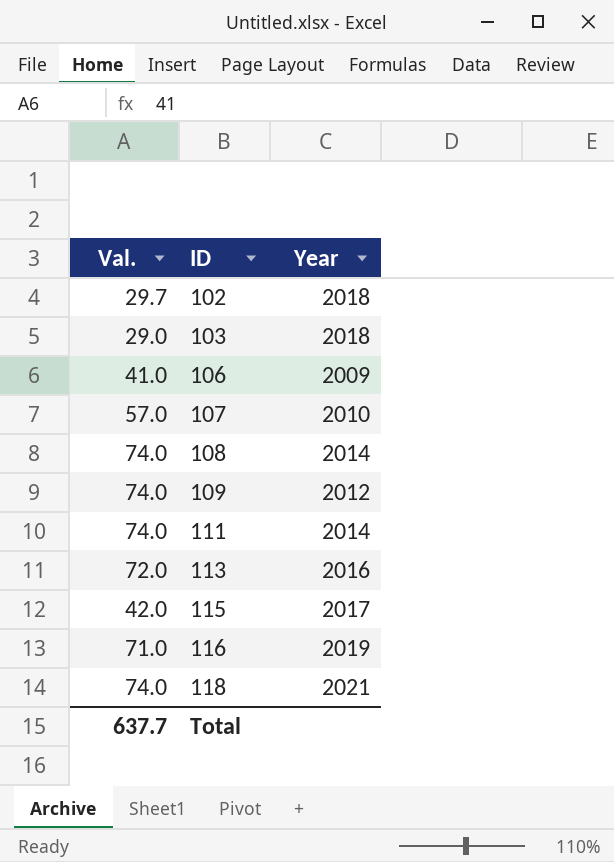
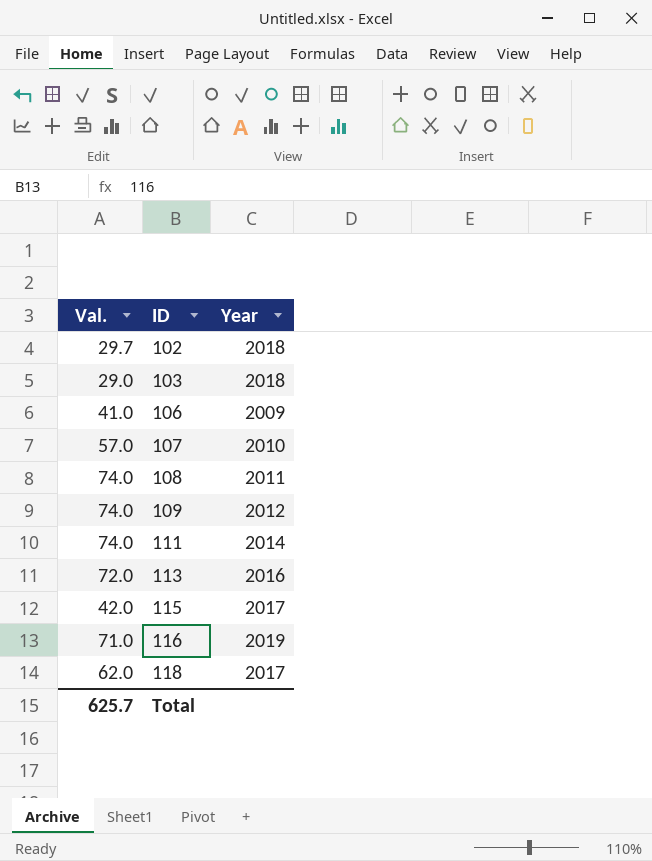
108 | Year: 2014 -> 2011
118 | Val.: 74.0 -> 62.0
118 | Year: 2021 -> 2017
Total | Val.: 637.7 -> 625.7

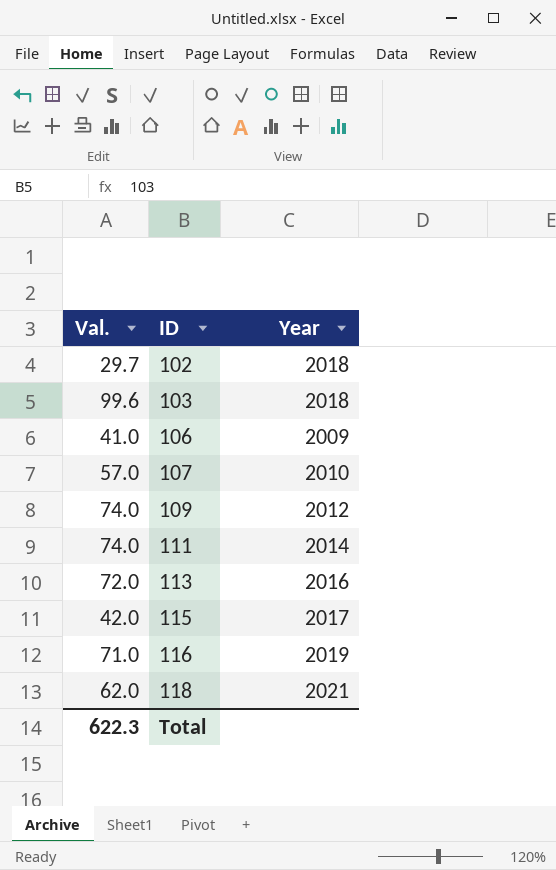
row 108: 74.0 | 2011 -> none
103 | Val.: 29.0 -> 99.6
118 | Year: 2017 -> 2021
Total | Val.: 625.7 -> 622.3

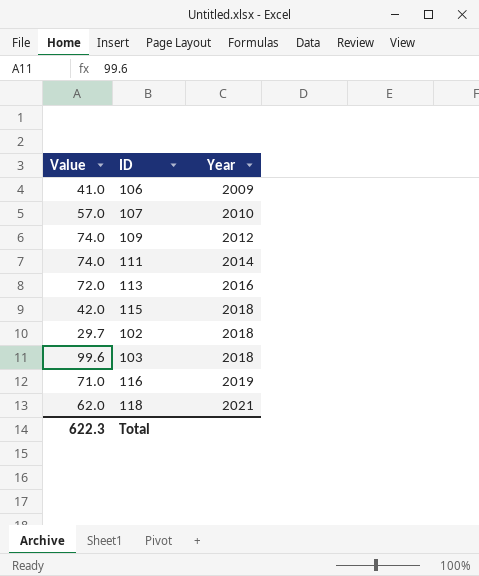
row order: ID ascending -> Year ascending
column name: Val. -> Value
115 | Year: 2017 -> 2018

